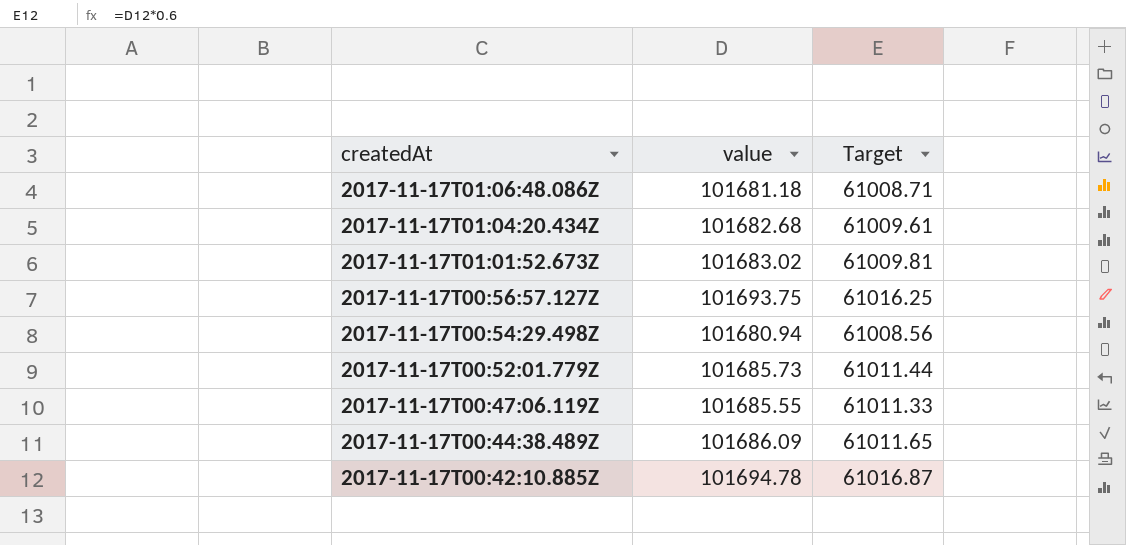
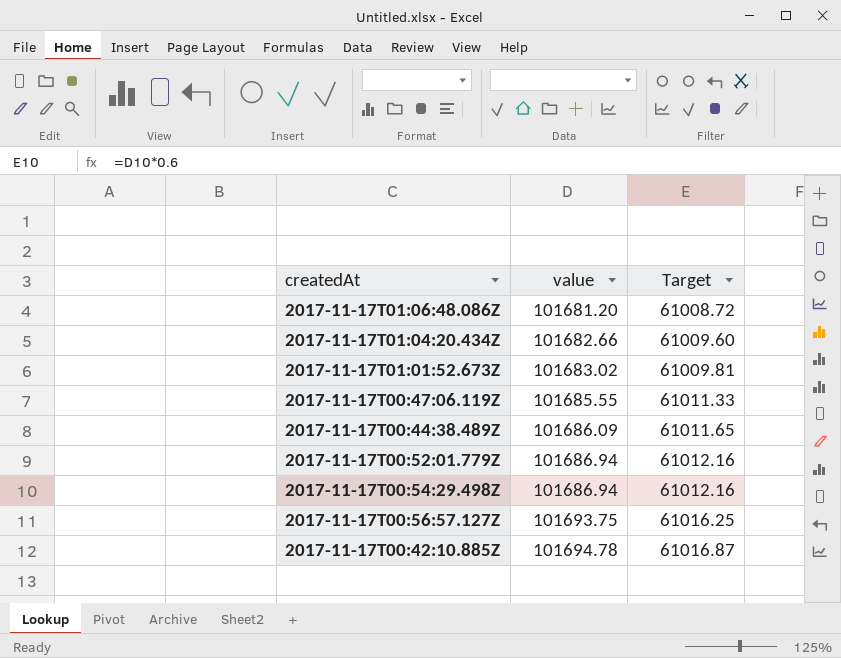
row order: createdAt descending -> value ascending
2017-11-17T01:06:48.086Z | value: 101681.18 -> 101681.20
2017-11-17T01:06:48.086Z | Target: 61008.71 -> 61008.72
2017-11-17T01:04:20.434Z | value: 101682.68 -> 101682.66
2017-11-17T01:04:20.434Z | Target: 61009.61 -> 61009.60
2017-11-17T00:52:01.779Z | value: 101685.73 -> 101686.94
2017-11-17T00:52:01.779Z | Target: 61011.44 -> 61012.16
2017-11-17T00:54:29.498Z | value: 101680.94 -> 101686.94
2017-11-17T00:54:29.498Z | Target: 61008.56 -> 61012.16

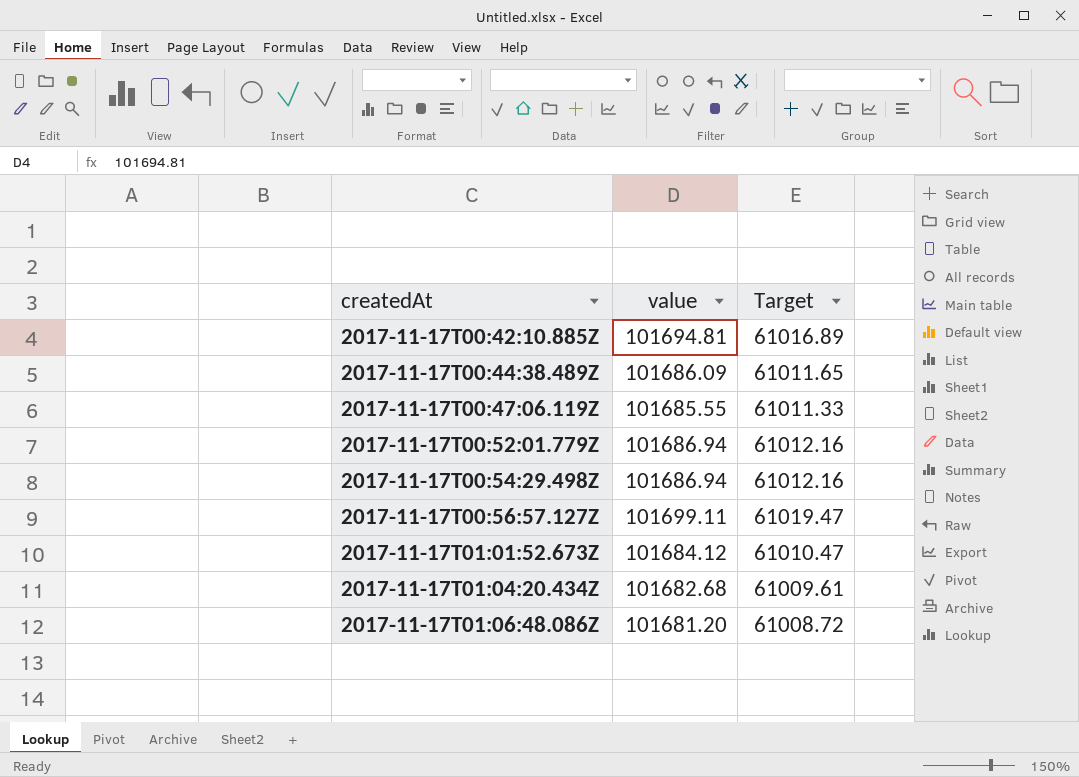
row order: value ascending -> createdAt ascending
2017-11-17T00:42:10.885Z | value: 101694.78 -> 101694.81
2017-11-17T00:42:10.885Z | Target: 61016.87 -> 61016.89
2017-11-17T00:56:57.127Z | value: 101693.75 -> 101699.11
2017-11-17T00:56:57.127Z | Target: 61016.25 -> 61019.47
2017-11-17T01:01:52.673Z | value: 101683.02 -> 101684.12
2017-11-17T01:01:52.673Z | Target: 61009.81 -> 61010.47
2017-11-17T01:04:20.434Z | value: 101682.66 -> 101682.68
2017-11-17T01:04:20.434Z | Target: 61009.60 -> 61009.61

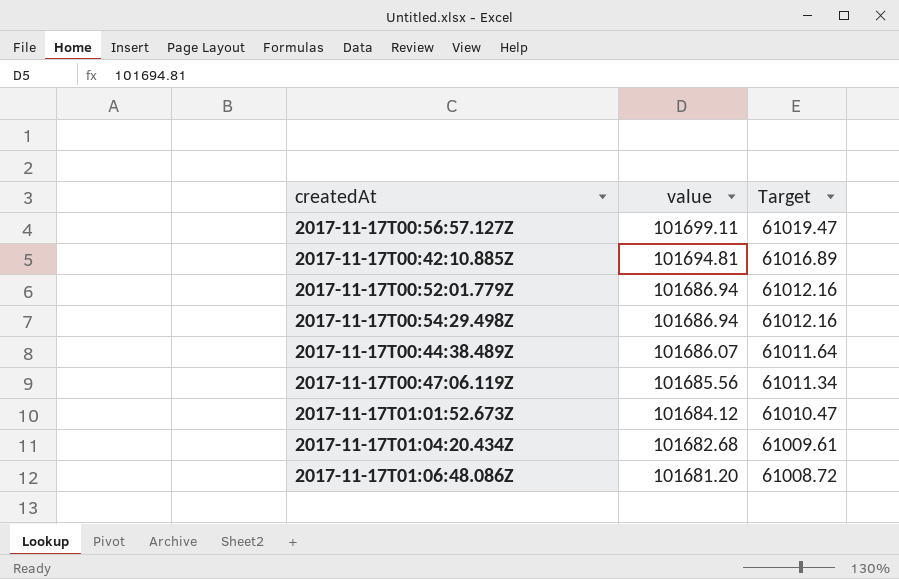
row order: createdAt ascending -> value descending
2017-11-17T00:44:38.489Z | value: 101686.09 -> 101686.07
2017-11-17T00:44:38.489Z | Target: 61011.65 -> 61011.64
2017-11-17T00:47:06.119Z | value: 101685.55 -> 101685.56
2017-11-17T00:47:06.119Z | Target: 61011.33 -> 61011.34

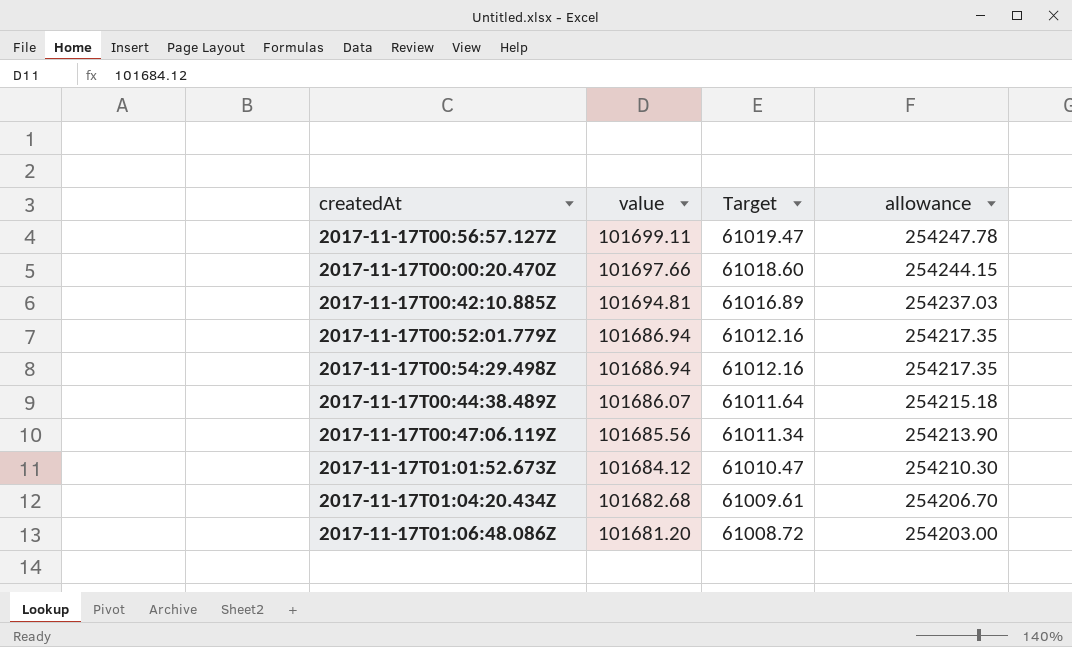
column allowance | formula: none -> [value] * 2.5
row 2017-11-17T00:00:20.470Z: none -> 101697.66 | 61018.60 | 254244.15

